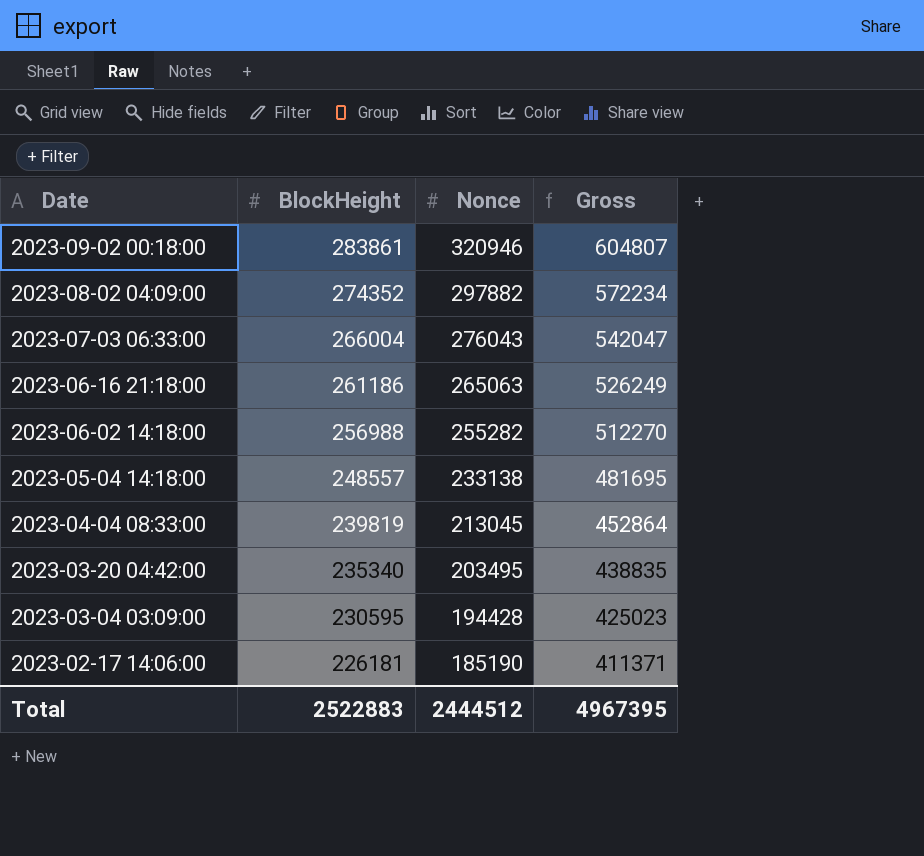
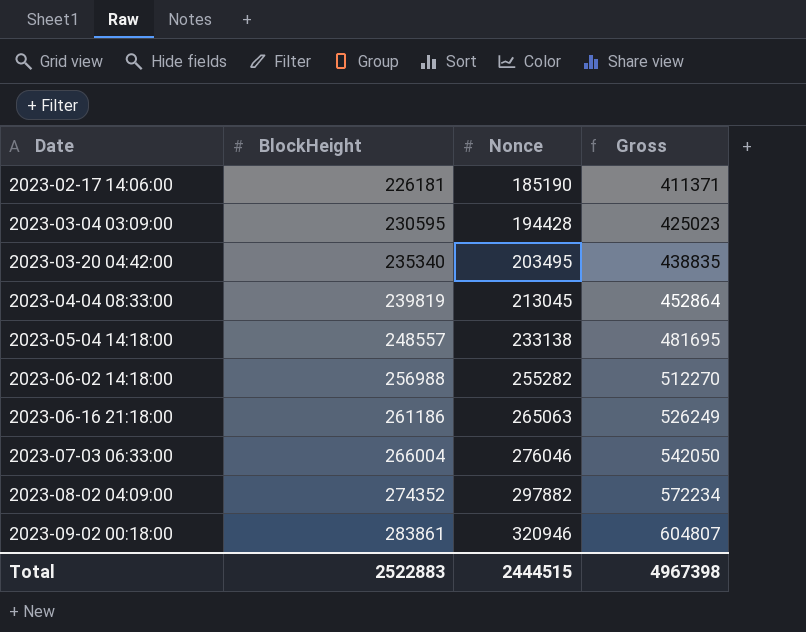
row order: Date descending -> Date ascending
2023-07-03 06:33:00 | Nonce: 276043 -> 276046
2023-07-03 06:33:00 | Gross: 542047 -> 542050
Total | Nonce: 2444512 -> 2444515
Total | Gross: 4967395 -> 4967398

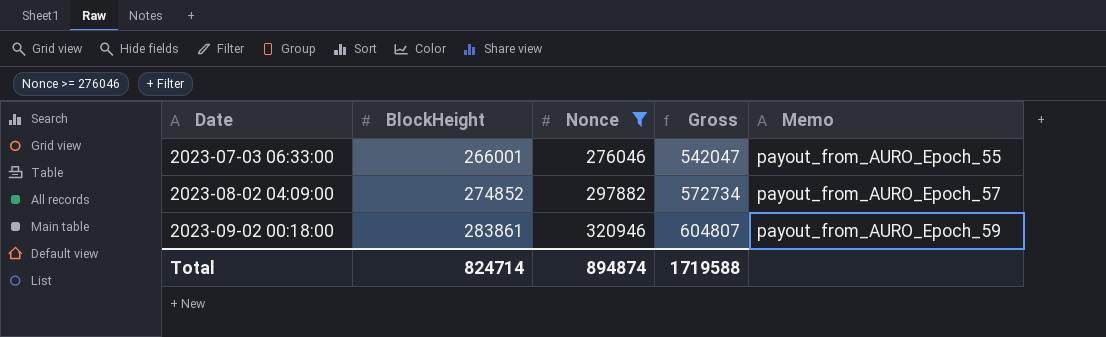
filter: none -> Nonce >= 276046
column Memo | position: none -> 5
2023-07-03 06:33:00 | BlockHeight: 266004 -> 266001
2023-07-03 06:33:00 | Gross: 542050 -> 542047
2023-08-02 04:09:00 | BlockHeight: 274352 -> 274852
2023-08-02 04:09:00 | Gross: 572234 -> 572734
Total | BlockHeight: 2522883 -> 824714
Total | Nonce: 2444515 -> 894874
Total | Gross: 4967398 -> 1719588

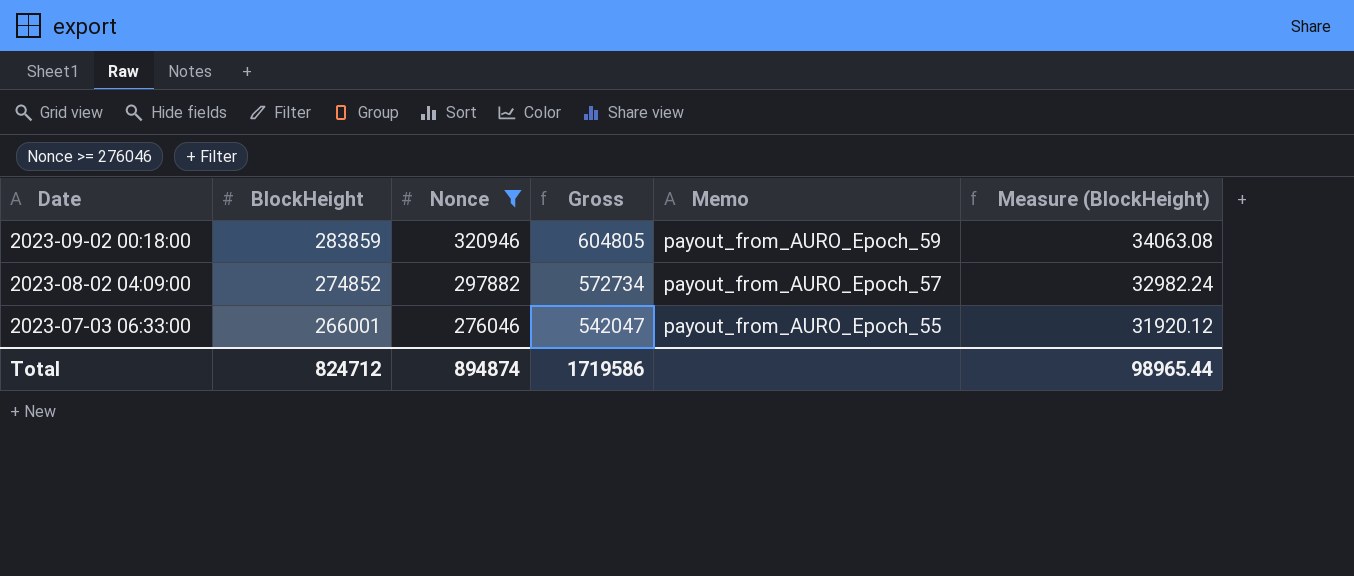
row order: Date ascending -> Date descending
column Measure (BlockHeight) | formula: none -> [BlockHeight] * 0.12
2023-09-02 00:18:00 | BlockHeight: 283861 -> 283859
2023-09-02 00:18:00 | Gross: 604807 -> 604805
Total | BlockHeight: 824714 -> 824712
Total | Gross: 1719588 -> 1719586

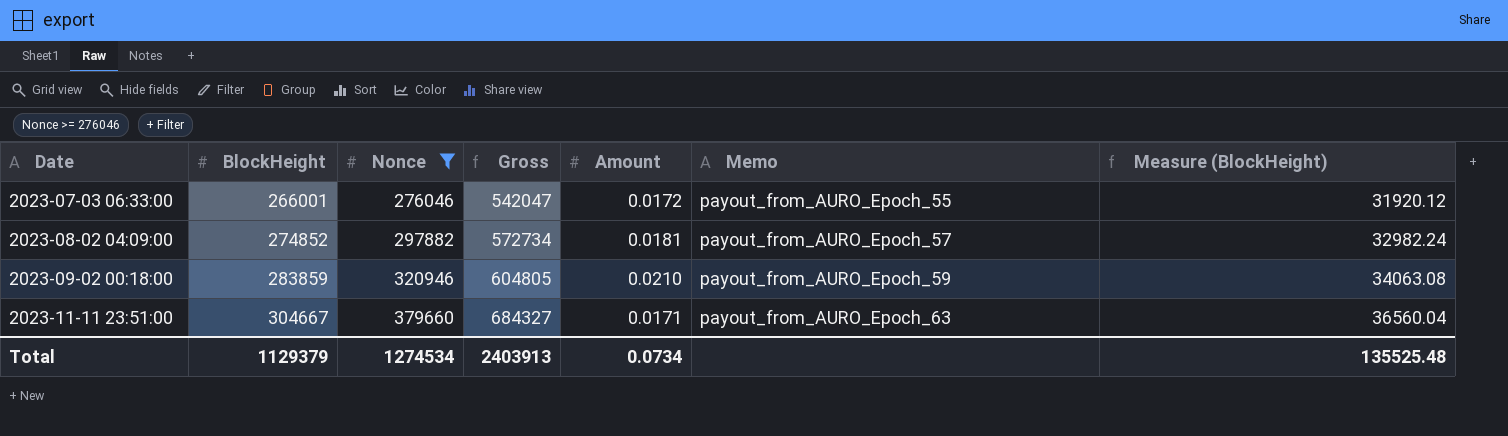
row order: Date descending -> Date ascending
column Amount | position: none -> 5
row 2023-11-11 23:51:00: none -> 304667 | 379660 | 684327 | 0.0171 | payout_from_AURO_Epoch_63 | 36560.04
Total | BlockHeight: 824712 -> 1129379
Total | Nonce: 894874 -> 1274534
Total | Gross: 1719586 -> 2403913
Total | Measure (BlockHeight): 98965.44 -> 135525.48

